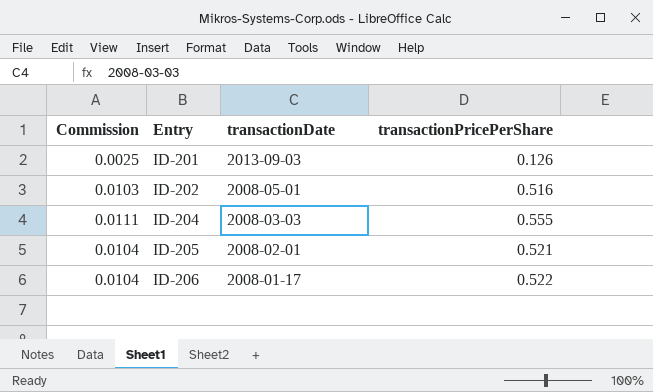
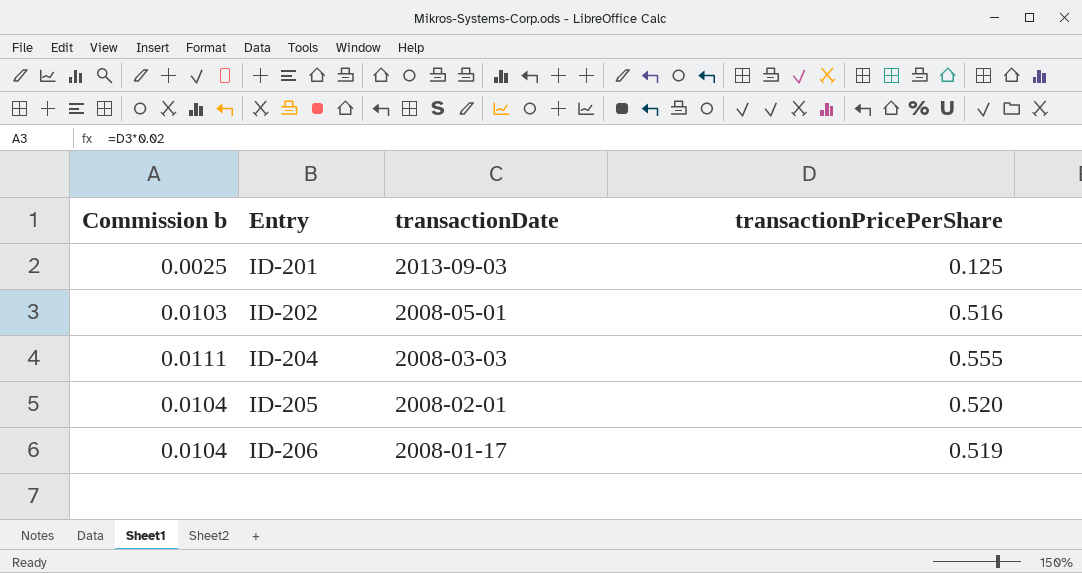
column name: Commission -> Commission b
ID-201 | transactionPricePerShare: 0.126 -> 0.125
ID-205 | transactionPricePerShare: 0.521 -> 0.520
ID-206 | transactionPricePerShare: 0.522 -> 0.519

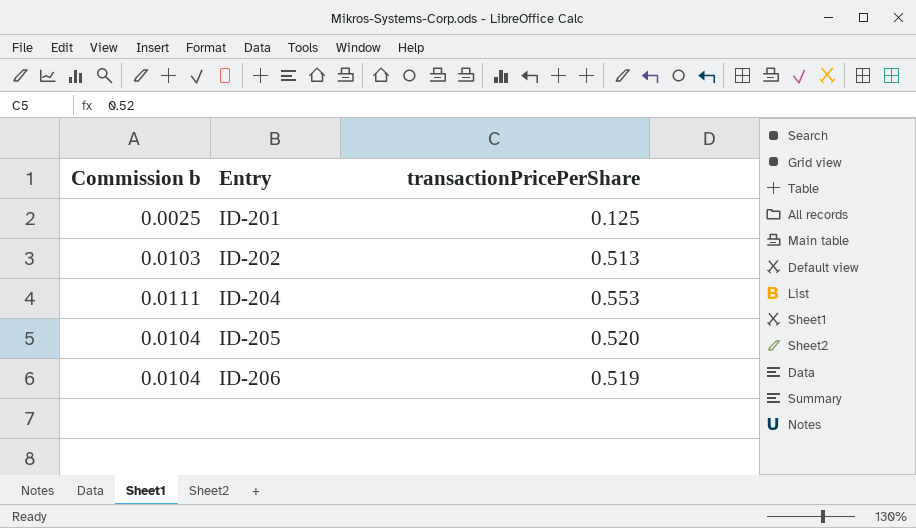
column transactionDate | position: 3 -> none
ID-202 | transactionPricePerShare: 0.516 -> 0.513
ID-204 | transactionPricePerShare: 0.555 -> 0.553

